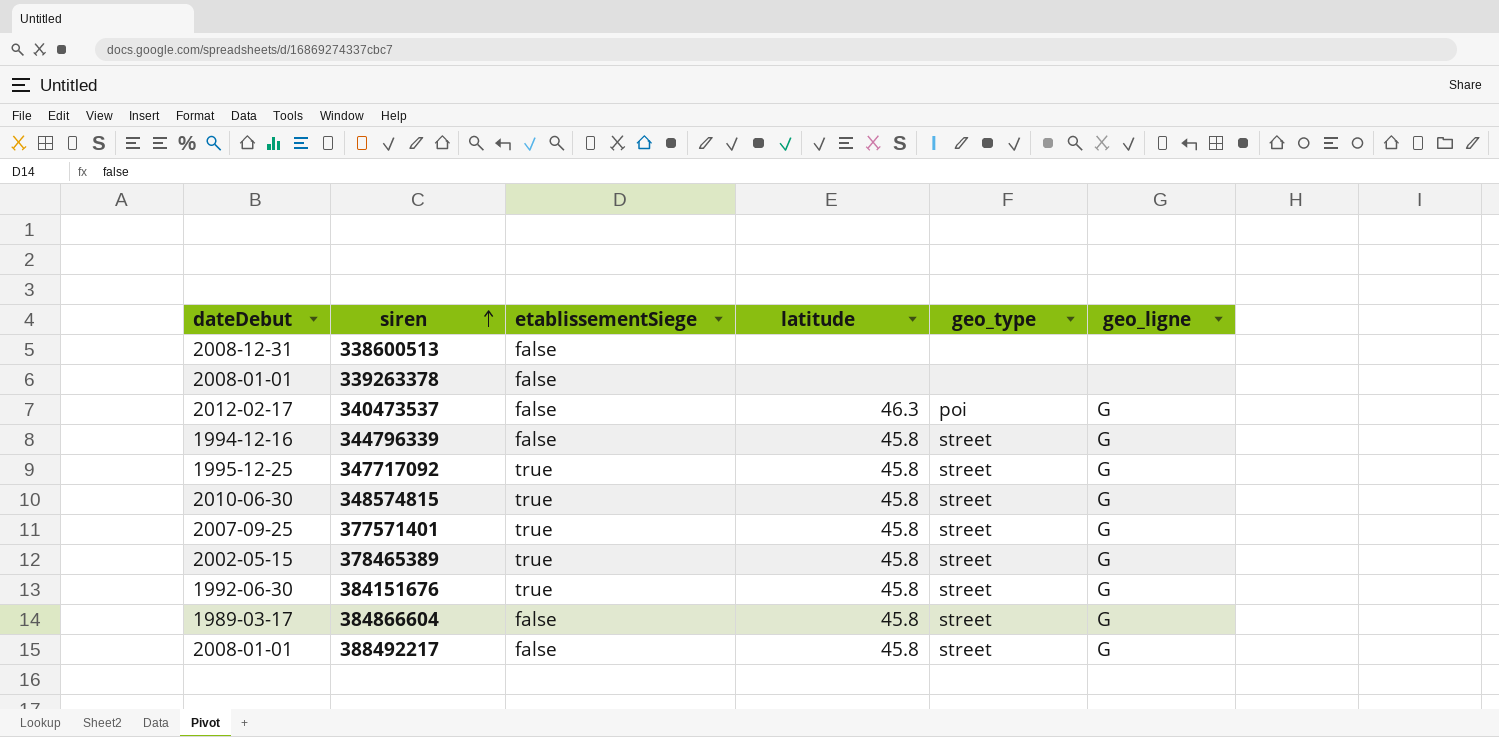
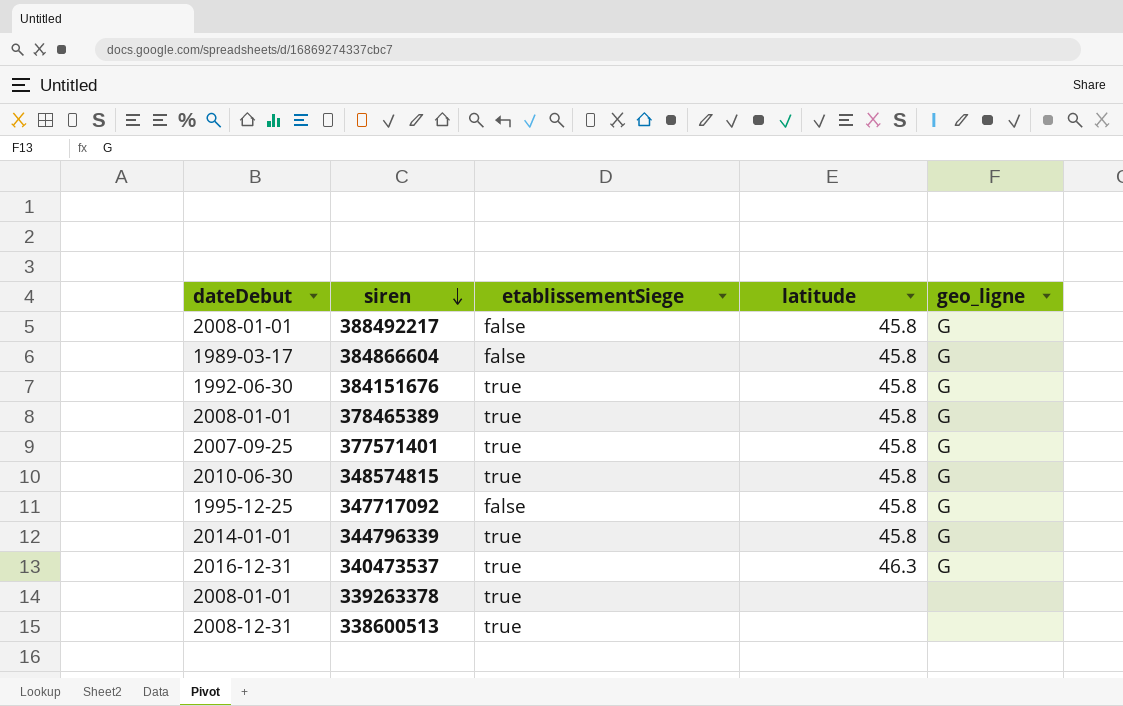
row order: siren ascending -> siren descending
column geo_type | position: 5 -> none
378465389 | dateDebut: 2002-05-15 -> 2008-01-01
347717092 | etablissementSiege: true -> false
344796339 | dateDebut: 1994-12-16 -> 2014-01-01
344796339 | etablissementSiege: false -> true
340473537 | dateDebut: 2012-02-17 -> 2016-12-31
340473537 | etablissementSiege: false -> true
339263378 | etablissementSiege: false -> true
338600513 | etablissementSiege: false -> true

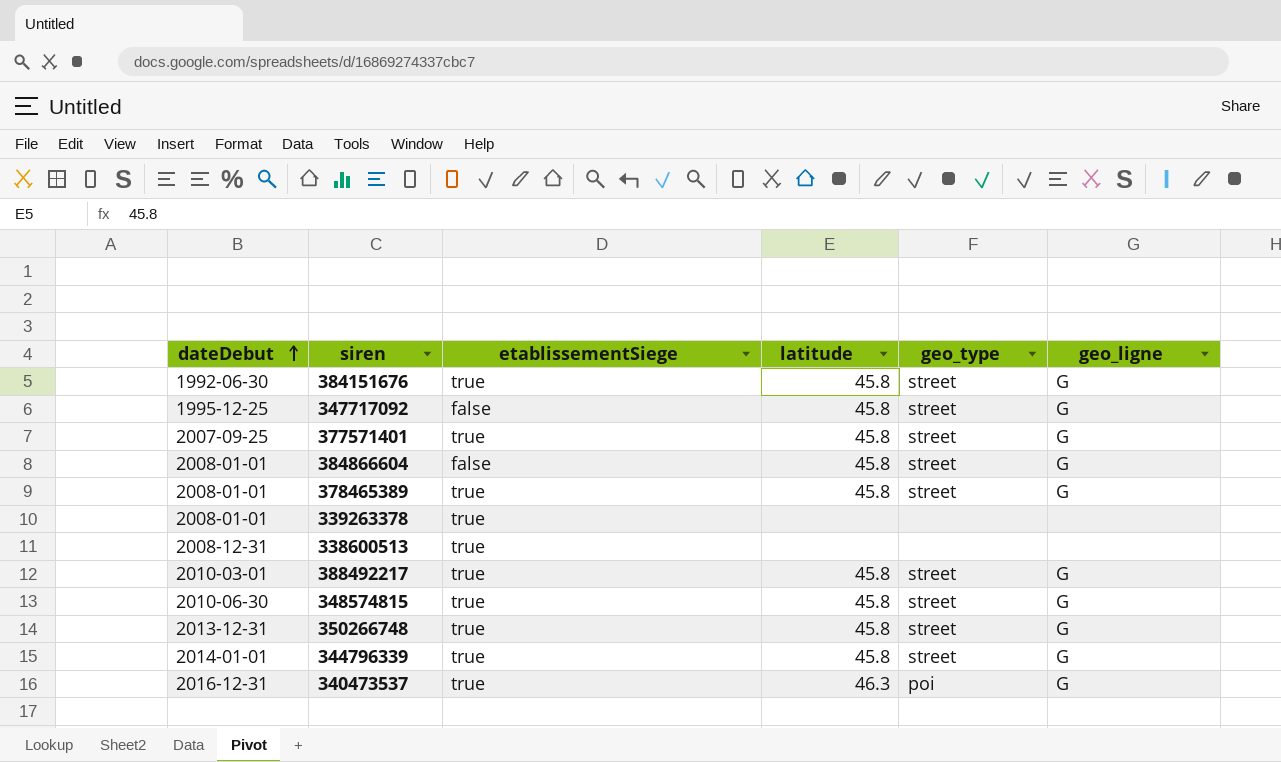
row order: siren descending -> dateDebut ascending
column geo_type | position: none -> 5
384866604 | dateDebut: 1989-03-17 -> 2008-01-01
388492217 | dateDebut: 2008-01-01 -> 2010-03-01
388492217 | etablissementSiege: false -> true
row 350266748: none -> 2013-12-31 | true | 45.8 | street | G

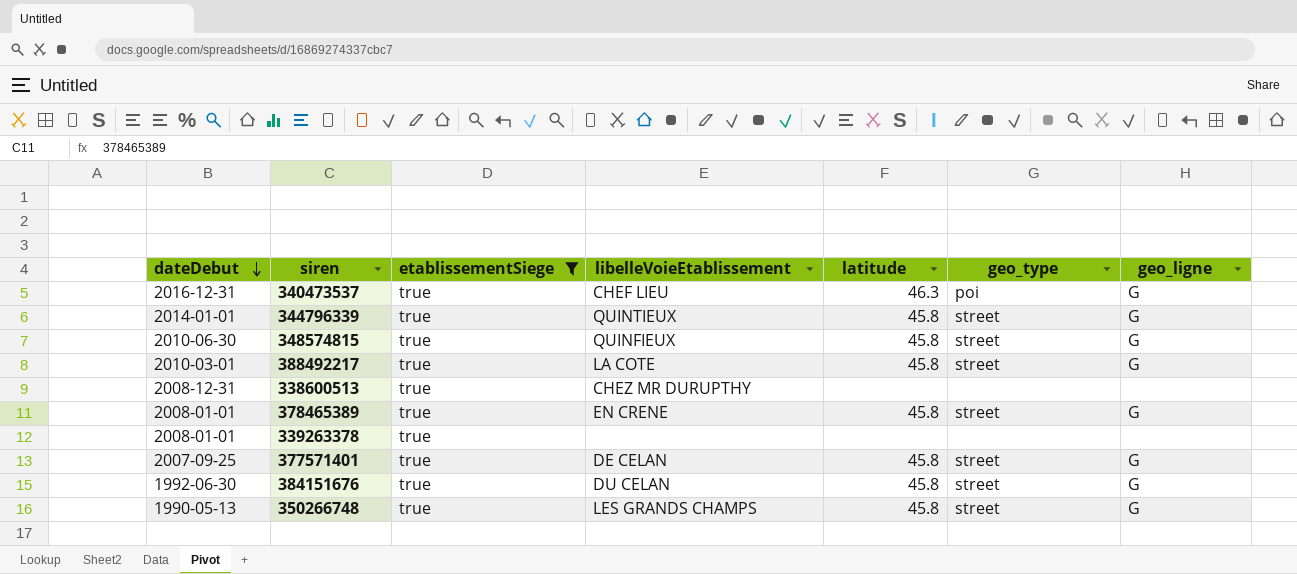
filter: none -> etablissementSiege = true
row order: dateDebut ascending -> dateDebut descending
column libelleVoieEtablissement | position: none -> 4
350266748 | dateDebut: 2013-12-31 -> 1990-05-13

